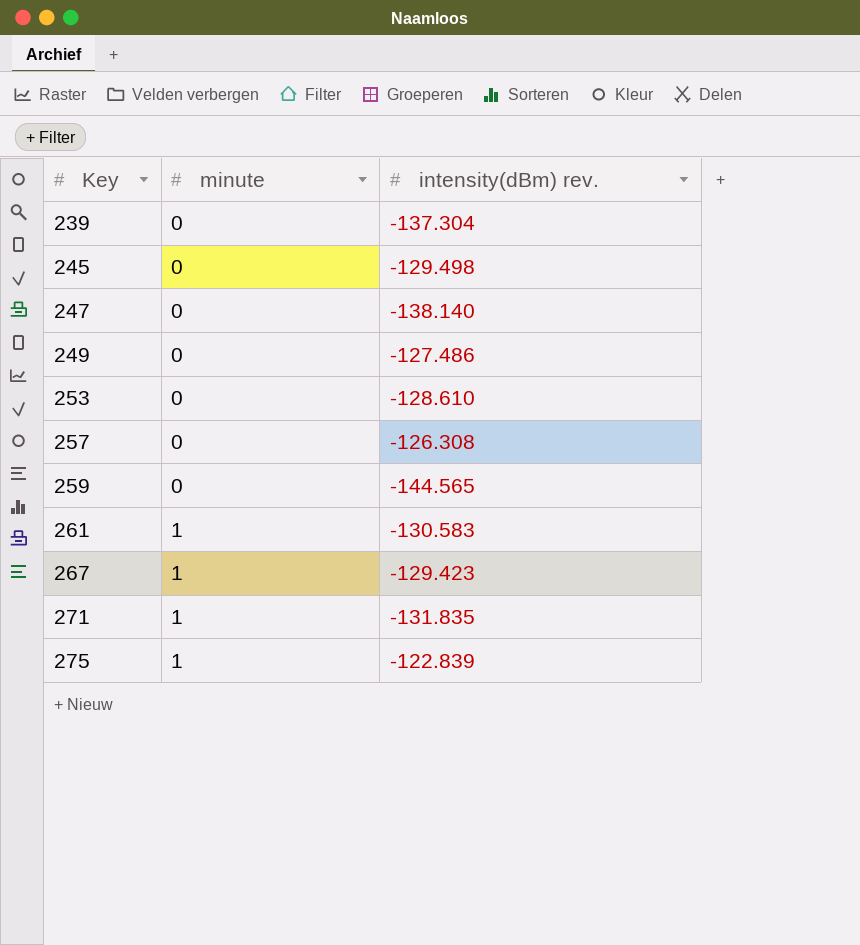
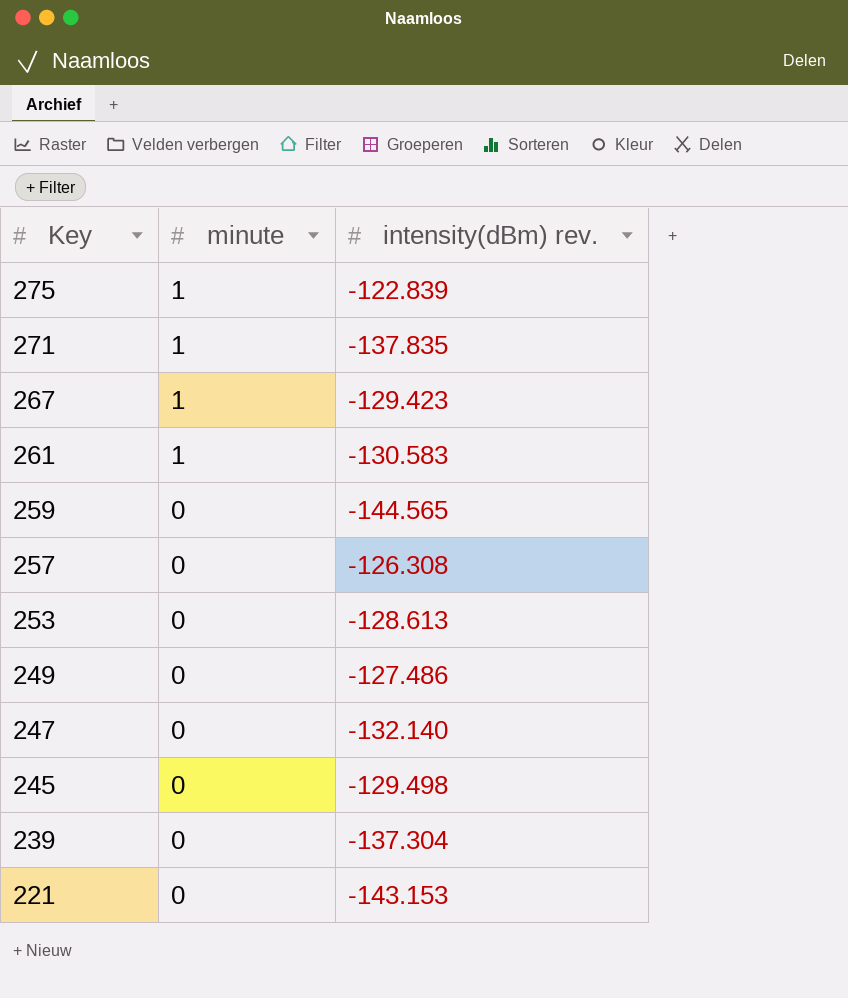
row order: Key ascending -> Key descending
271 | intensity(dBm) rev.: -131.835 -> -137.835
253 | intensity(dBm) rev.: -128.610 -> -128.613
247 | intensity(dBm) rev.: -138.140 -> -132.140
row 221: none -> 0 | -143.153

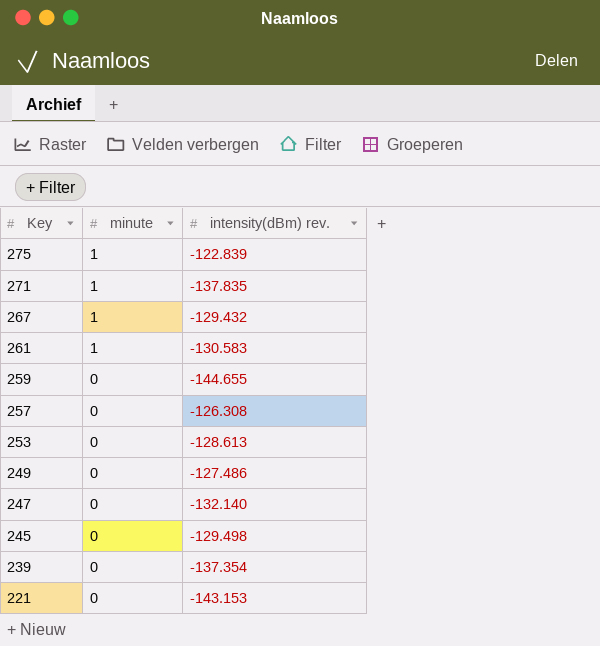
267 | intensity(dBm) rev.: -129.423 -> -129.432
259 | intensity(dBm) rev.: -144.565 -> -144.655
239 | intensity(dBm) rev.: -137.304 -> -137.354

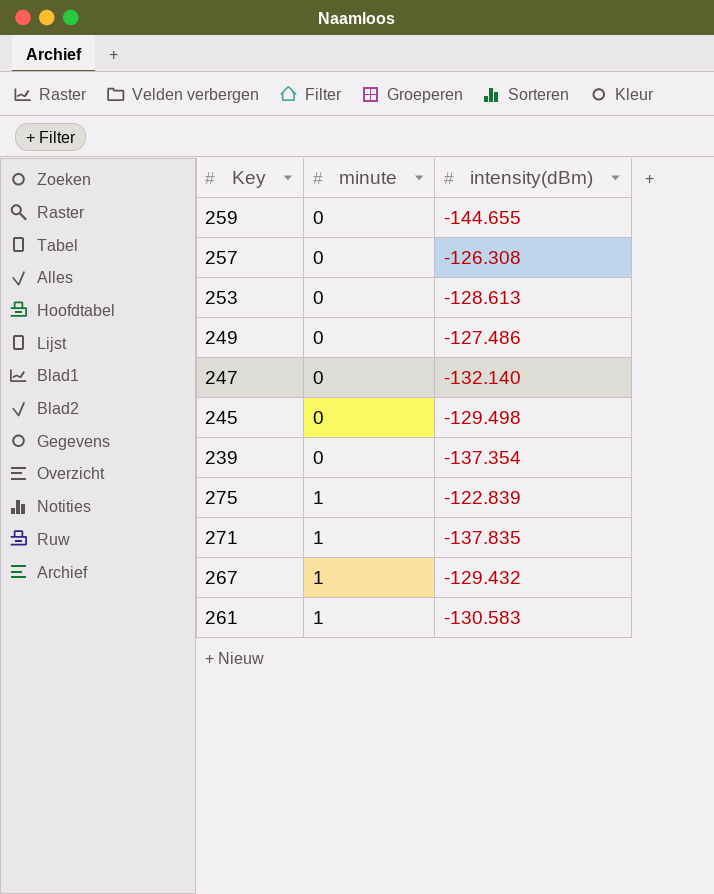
row order: Key descending -> minute ascending
column name: intensity(dBm) rev. -> intensity(dBm)
row 221: 0 | -143.153 -> none

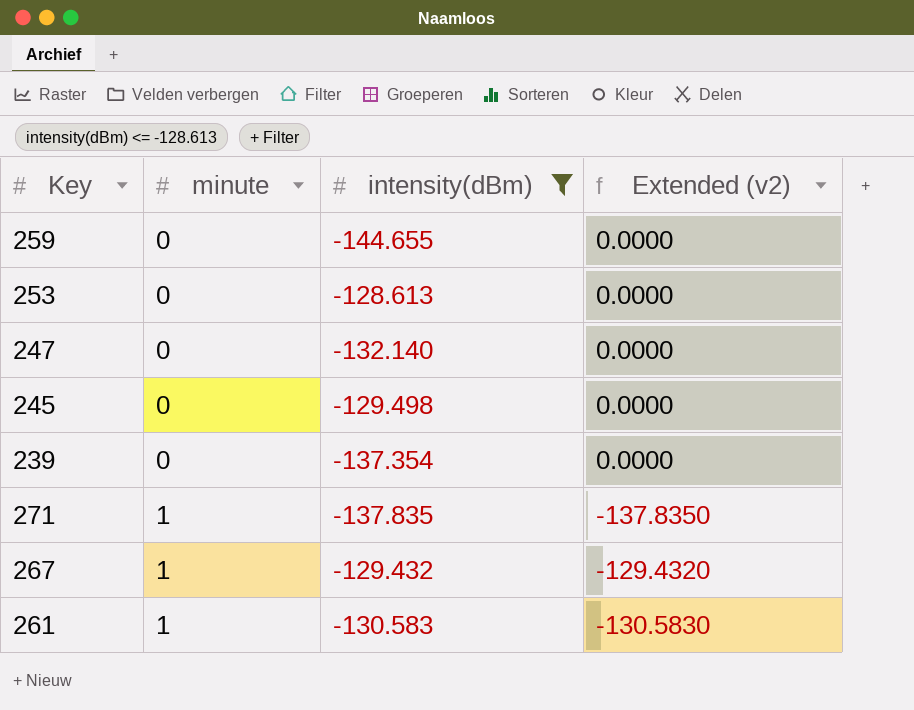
filter: none -> intensity(dBm) <= -128.613
column Extended (v2) | formula: none -> [minute] * [intensity(dBm)]

